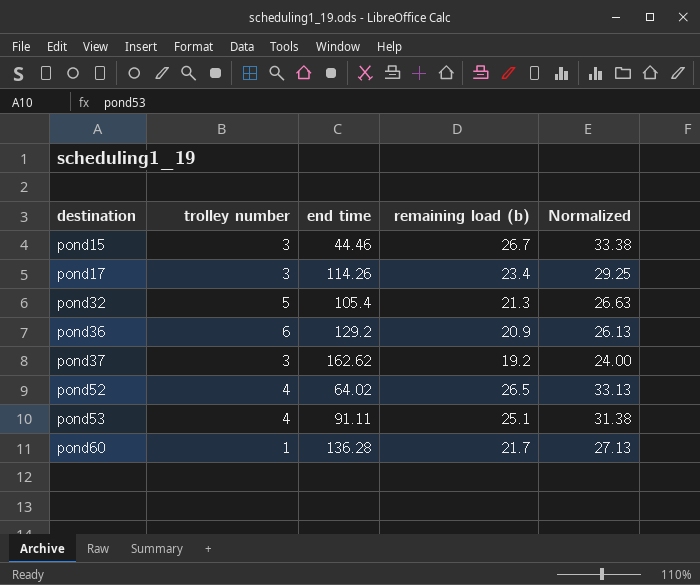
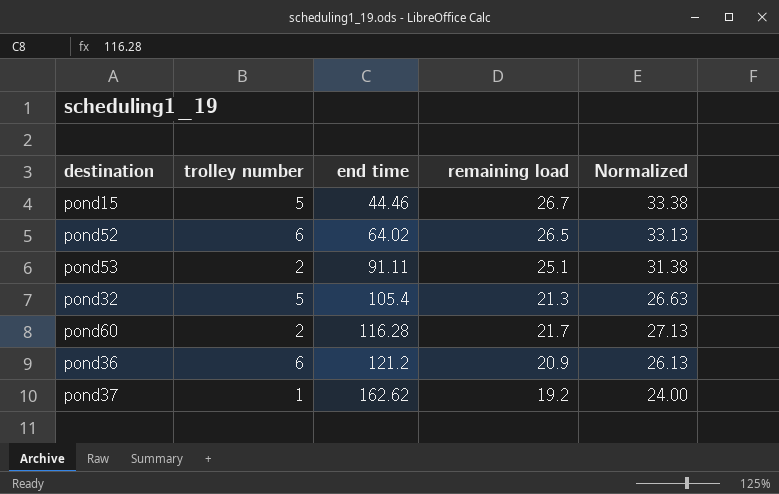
row order: destination ascending -> end time ascending
column name: remaining load (b) -> remaining load
row pond17: 3 | 114.26 | 23.4 | 29.25 -> none
pond15 | trolley number: 3 -> 5
pond52 | trolley number: 4 -> 6
pond53 | trolley number: 4 -> 2
pond60 | trolley number: 1 -> 2
pond60 | end time: 136.28 -> 116.28
pond36 | end time: 129.2 -> 121.2
pond37 | trolley number: 3 -> 1

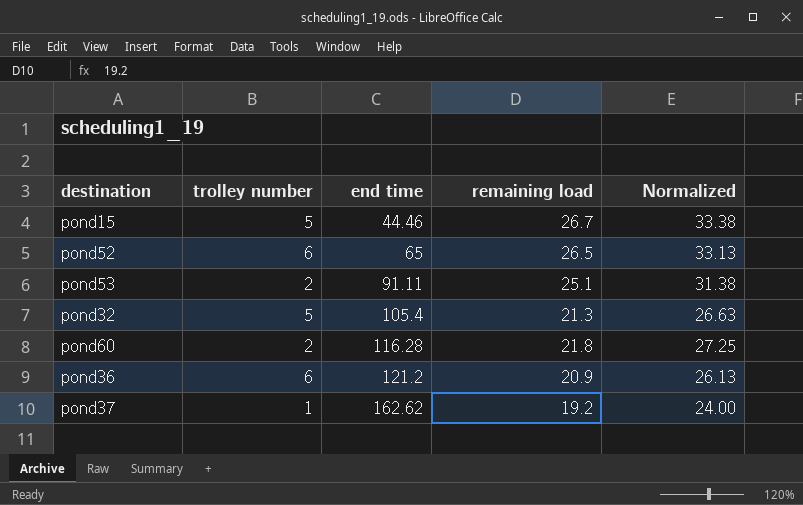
pond52 | end time: 64.02 -> 65
pond60 | remaining load: 21.7 -> 21.8
pond60 | Normalized: 27.13 -> 27.25

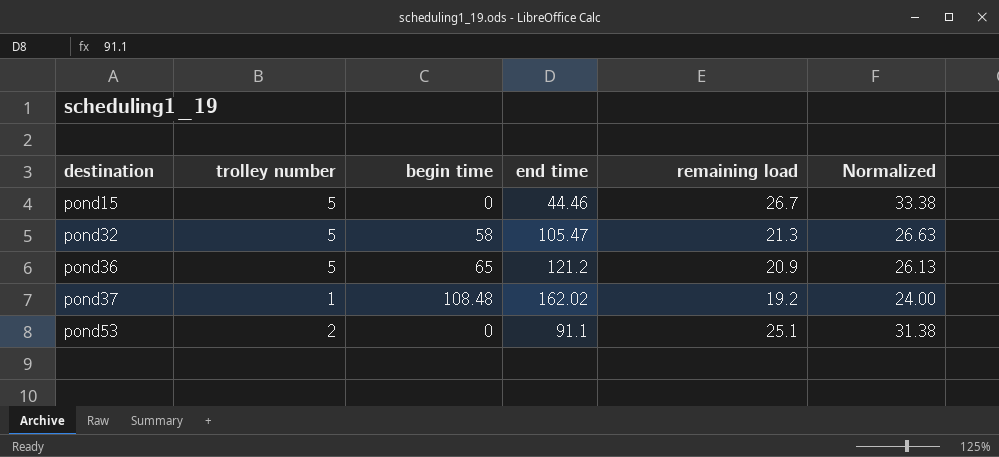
row order: end time ascending -> destination ascending
column begin time | position: none -> 3
row pond52: 6 | 65 | 26.5 | 33.13 -> none
row pond60: 2 | 116.28 | 21.8 | 27.25 -> none
pond32 | end time: 105.4 -> 105.47
pond36 | trolley number: 6 -> 5
pond37 | end time: 162.62 -> 162.02
pond53 | end time: 91.11 -> 91.1

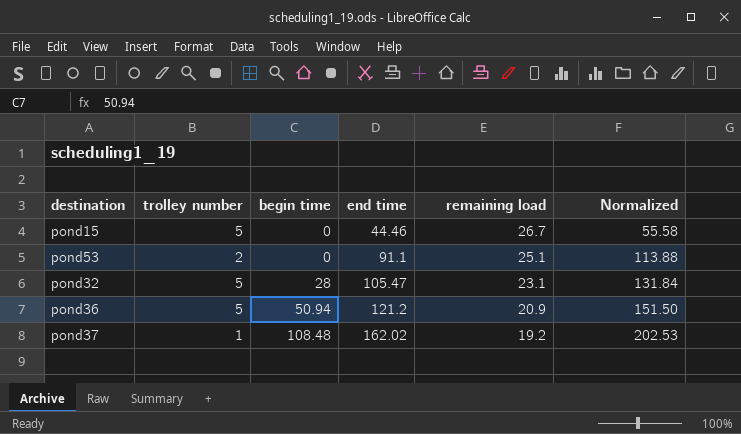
row order: destination ascending -> begin time ascending
column Normalized | formula: [remaining load] * 1.25 -> [end time] * 1.25
pond32 | begin time: 58 -> 28
pond32 | remaining load: 21.3 -> 23.1
pond36 | begin time: 65 -> 50.94

